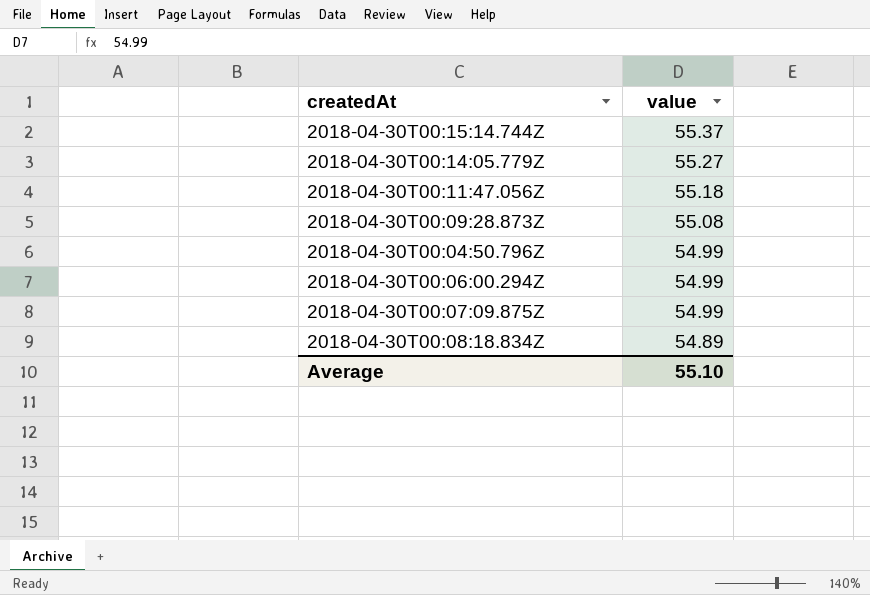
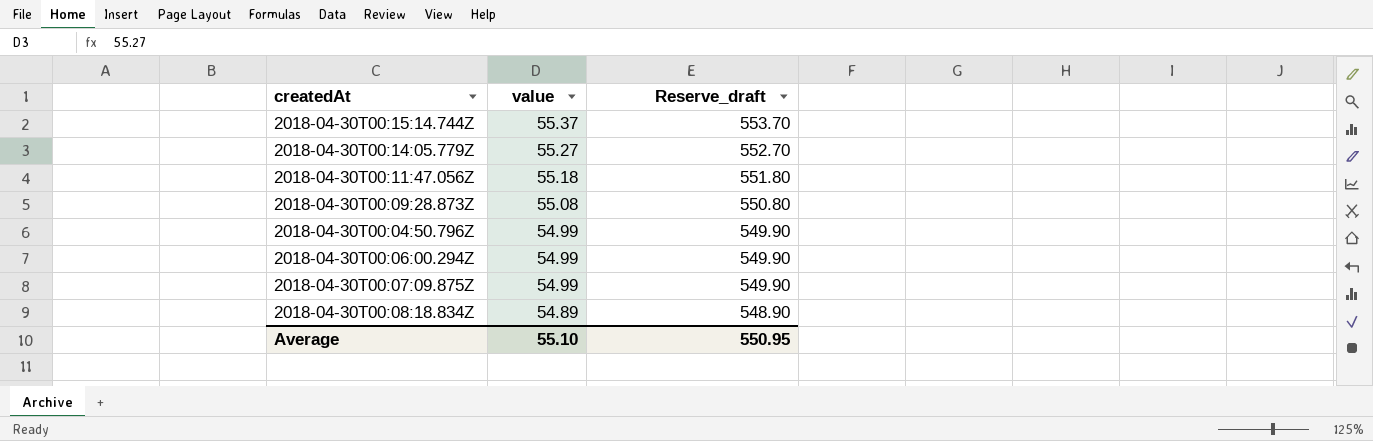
column Reserve_draft | formula: none -> [value] * 10

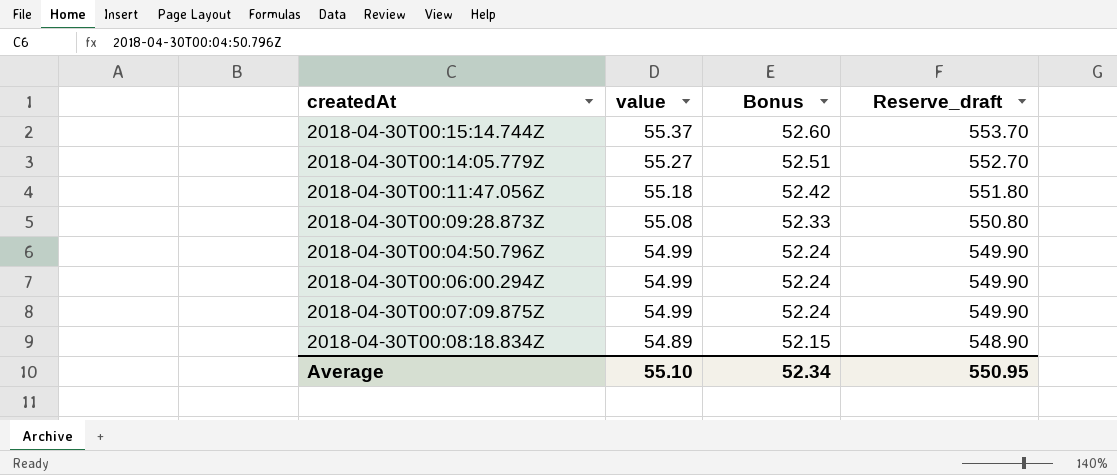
column Bonus | formula: none -> [value] * 0.95

